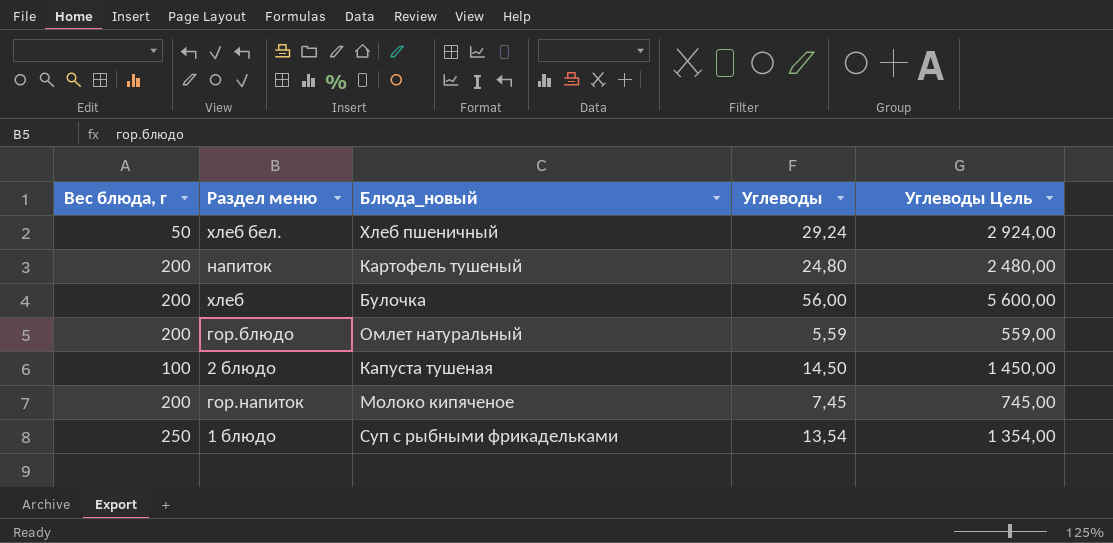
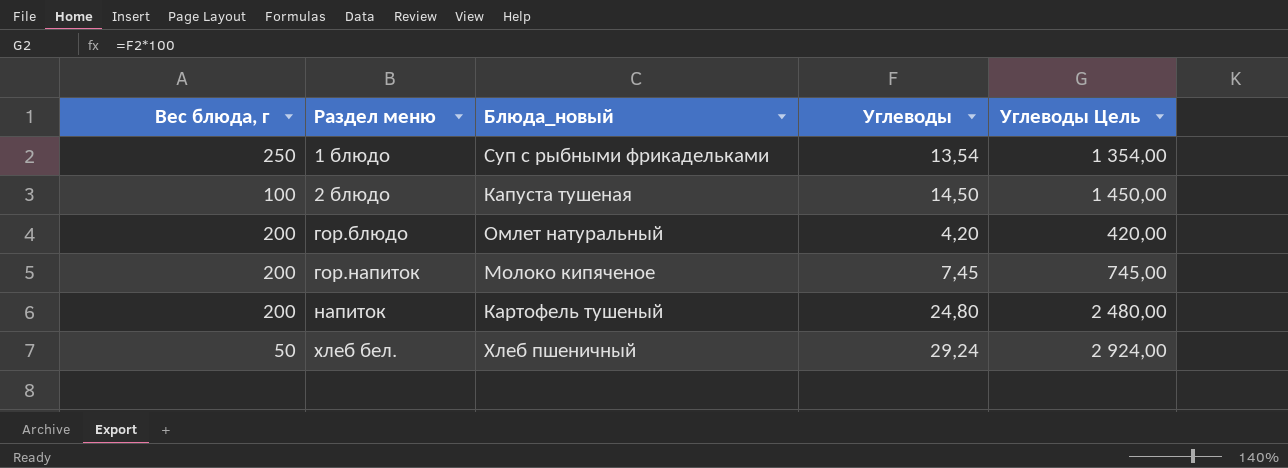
row order: none -> Раздел меню ascending
row хлеб: 200 | Булочка | 56,00 | 5 600,00 -> none
гор.блюдо | Углеводы: 5,59 -> 4,20
гор.блюдо | Углеводы Цель: 559,00 -> 420,00

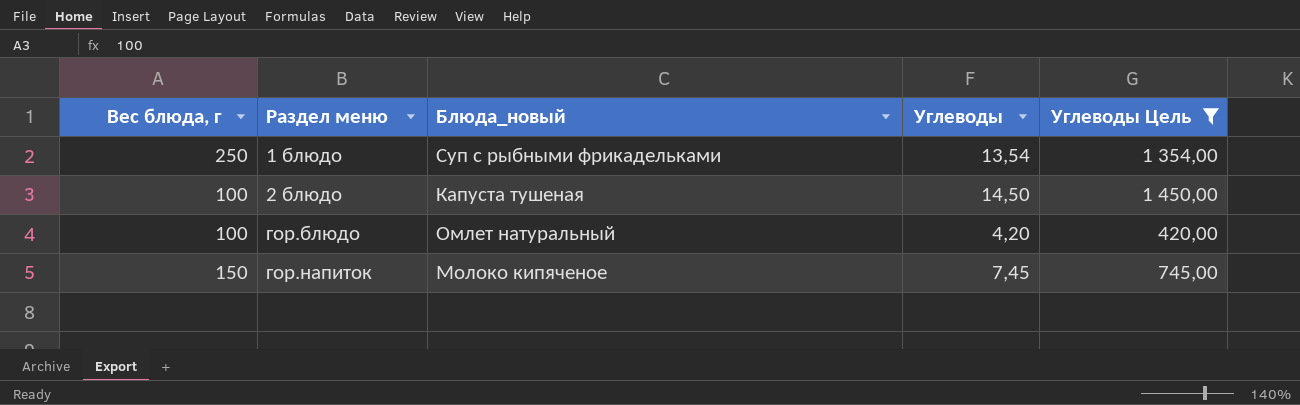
filter: none -> Углеводы Цель <= 1 450,00
гор.блюдо | Вес блюда, г: 200 -> 100
гор.напиток | Вес блюда, г: 200 -> 150

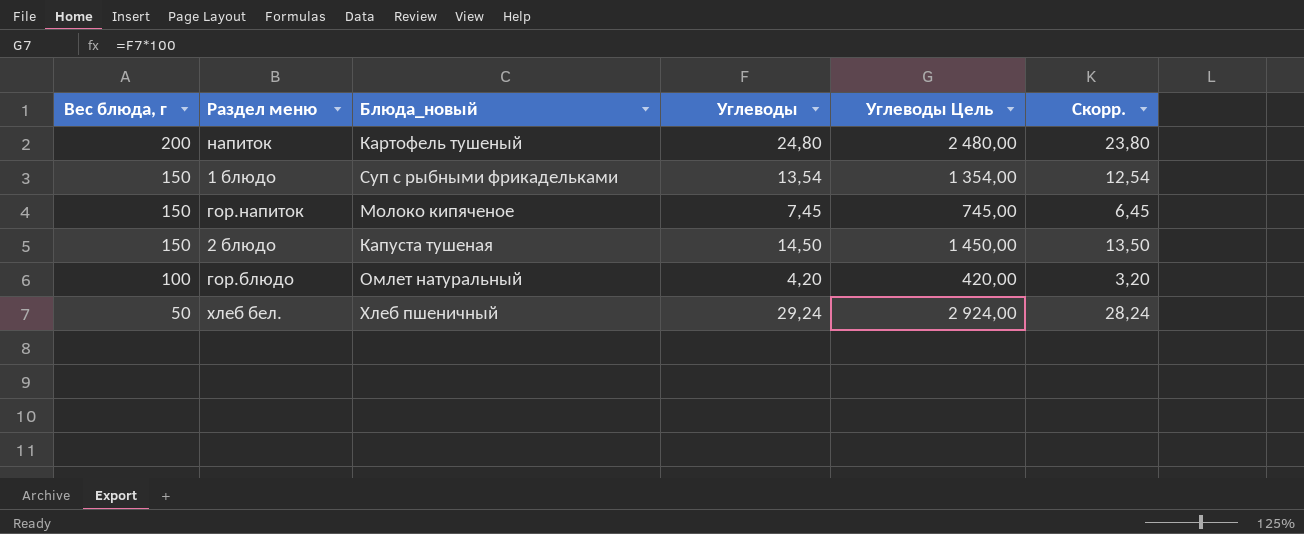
filter: Углеводы Цель <= 1 450,00 -> none
row order: Раздел меню ascending -> Вес блюда, г descending
column Скорр. | formula: none -> [Углеводы] - 1
1 блюдо | Вес блюда, г: 250 -> 150
2 блюдо | Вес блюда, г: 100 -> 150

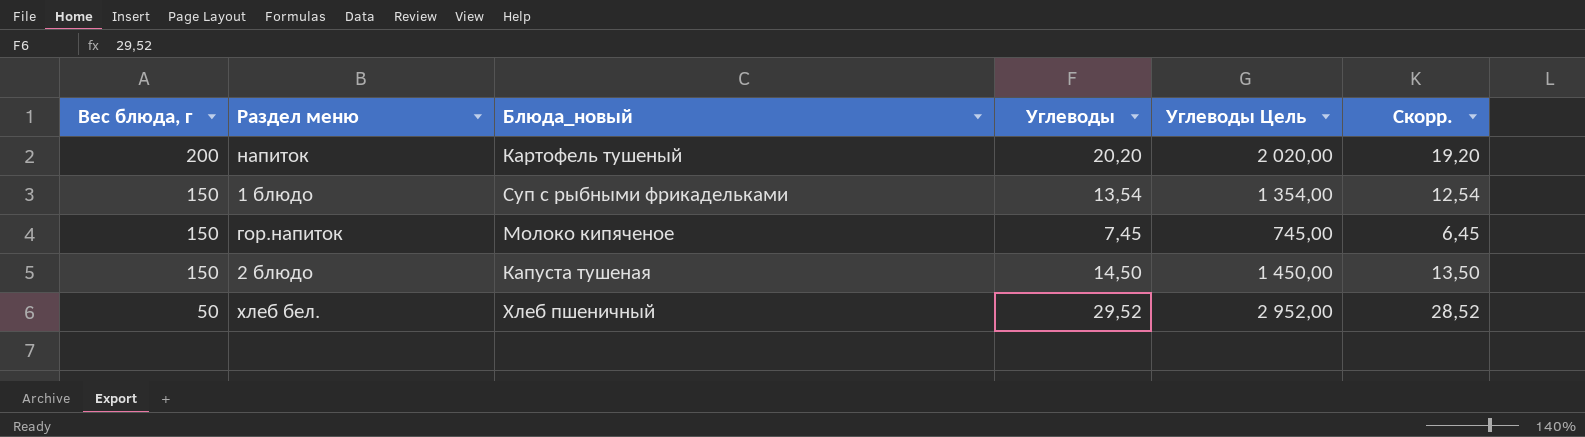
row гор.блюдо: 100 | Омлет натуральный | 4,20 | 420,00 | 3,20 -> none
напиток | Углеводы: 24,80 -> 20,20
напиток | Углеводы Цель: 2 480,00 -> 2 020,00
напиток | Скорр.: 23,80 -> 19,20
хлеб бел. | Углеводы: 29,24 -> 29,52
хлеб бел. | Углеводы Цель: 2 924,00 -> 2 952,00
хлеб бел. | Скорр.: 28,24 -> 28,52

